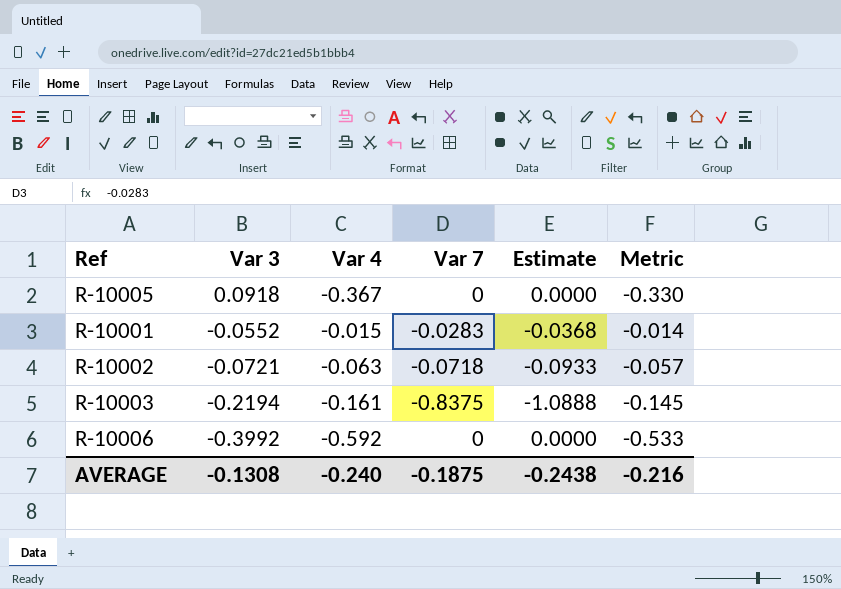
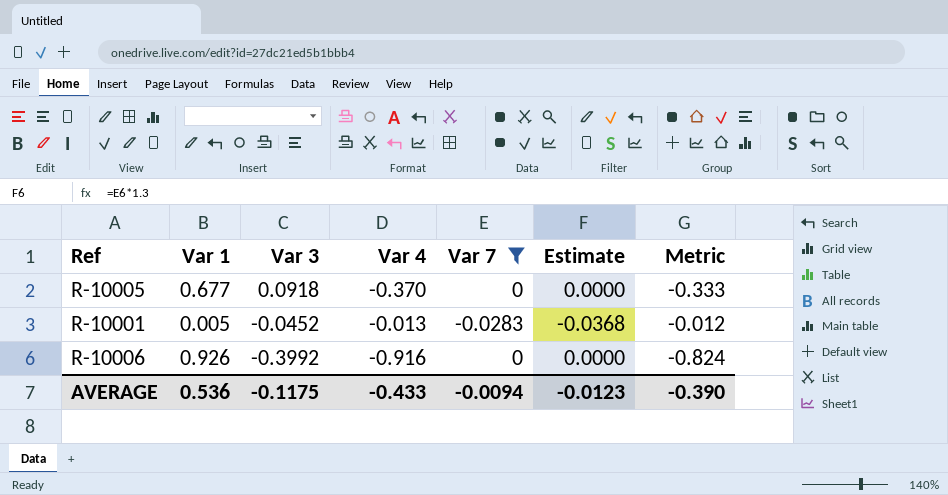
filter: none -> Var 7 >= -0.0283
column Var 1 | position: none -> 2
R-10005 | Var 4: -0.367 -> -0.370
R-10005 | Metric: -0.330 -> -0.333
R-10001 | Var 3: -0.0552 -> -0.0452
R-10001 | Var 4: -0.015 -> -0.013
R-10001 | Metric: -0.014 -> -0.012
R-10006 | Var 4: -0.592 -> -0.916
R-10006 | Metric: -0.533 -> -0.824
AVERAGE | Var 3: -0.1308 -> -0.1175
AVERAGE | Var 4: -0.240 -> -0.433
AVERAGE | Var 7: -0.1875 -> -0.0094
AVERAGE | Estimate: -0.2438 -> -0.0123
AVERAGE | Metric: -0.216 -> -0.390

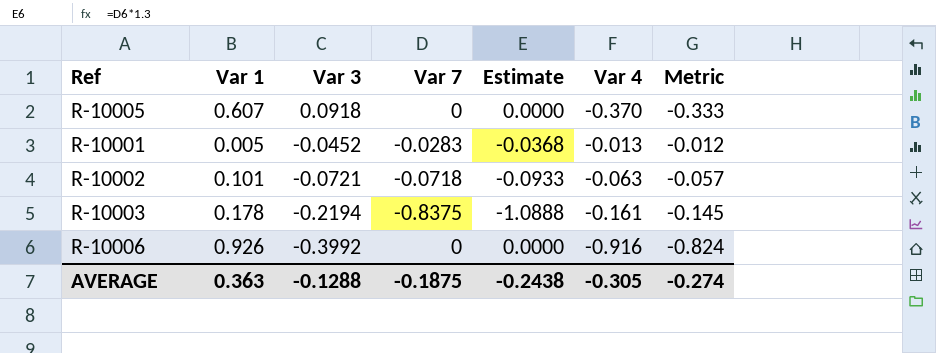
filter: Var 7 >= -0.0283 -> none
column Var 4 | position: 4 -> 6
R-10005 | Var 1: 0.677 -> 0.607
AVERAGE | Var 1: 0.536 -> 0.363
AVERAGE | Var 3: -0.1175 -> -0.1288
AVERAGE | Var 7: -0.0094 -> -0.1875
AVERAGE | Estimate: -0.0123 -> -0.2438
AVERAGE | Var 4: -0.433 -> -0.305
AVERAGE | Metric: -0.390 -> -0.274

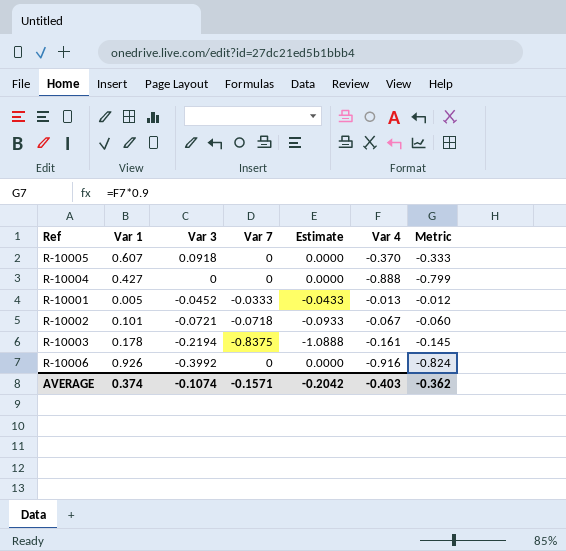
row R-10004: none -> 0.427 | 0 | 0 | 0.0000 | -0.888 | -0.799
R-10001 | Var 7: -0.0283 -> -0.0333
R-10001 | Estimate: -0.0368 -> -0.0433
R-10002 | Var 4: -0.063 -> -0.067
R-10002 | Metric: -0.057 -> -0.060
AVERAGE | Var 1: 0.363 -> 0.374
AVERAGE | Var 3: -0.1288 -> -0.1074
AVERAGE | Var 7: -0.1875 -> -0.1571
AVERAGE | Estimate: -0.2438 -> -0.2042
AVERAGE | Var 4: -0.305 -> -0.403
AVERAGE | Metric: -0.274 -> -0.362

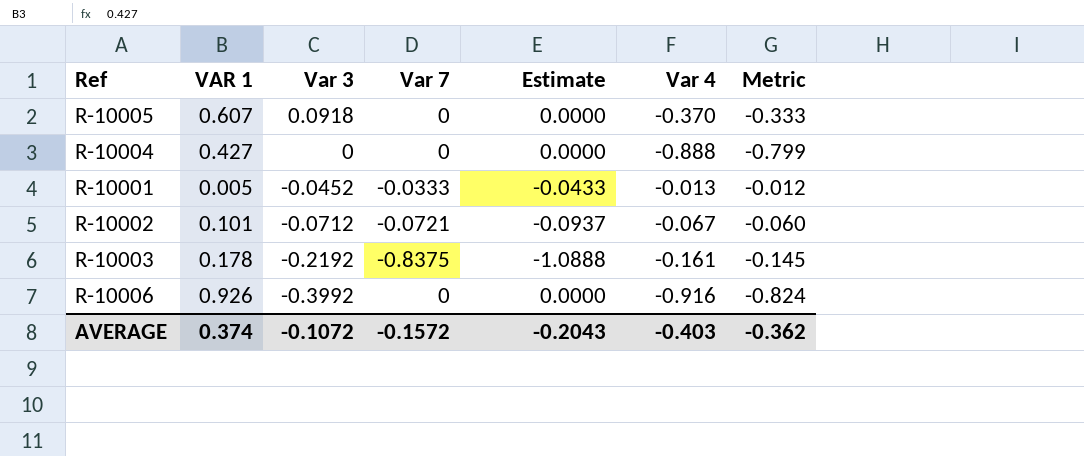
column name: Var 1 -> VAR 1
R-10002 | Var 3: -0.0721 -> -0.0712
R-10002 | Var 7: -0.0718 -> -0.0721
R-10002 | Estimate: -0.0933 -> -0.0937
R-10003 | Var 3: -0.2194 -> -0.2192
AVERAGE | Var 3: -0.1074 -> -0.1072
AVERAGE | Var 7: -0.1571 -> -0.1572
AVERAGE | Estimate: -0.2042 -> -0.2043

